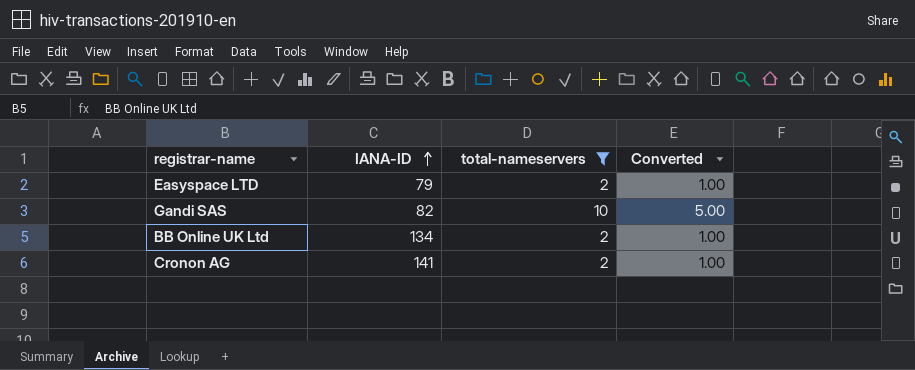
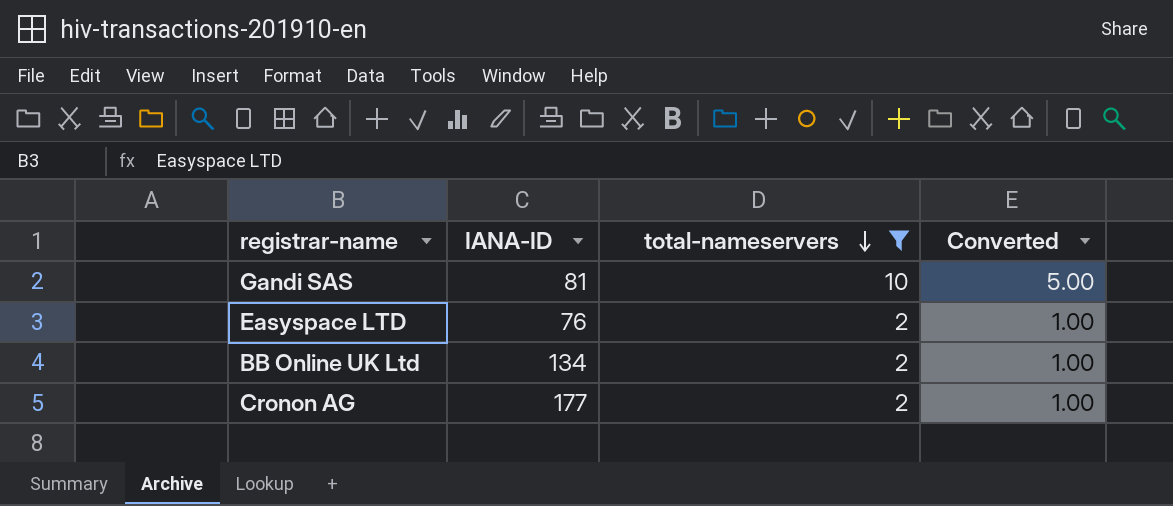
row order: IANA-ID ascending -> total-nameservers descending
Gandi SAS | IANA-ID: 82 -> 81
Easyspace LTD | IANA-ID: 79 -> 76
Cronon AG | IANA-ID: 141 -> 177

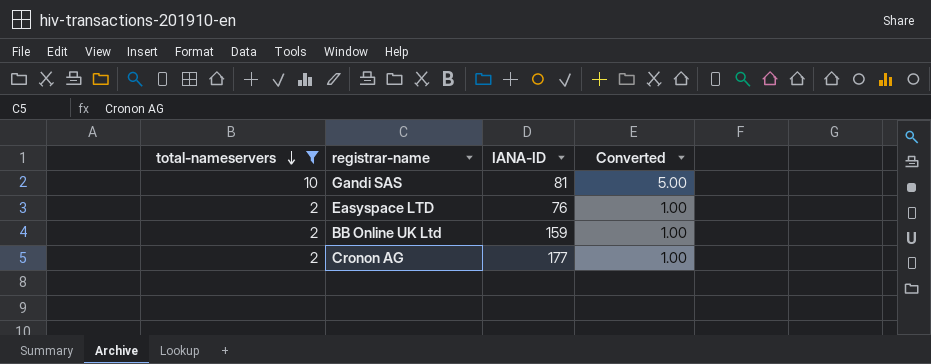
column total-nameservers | position: 3 -> 1
BB Online UK Ltd | IANA-ID: 134 -> 159

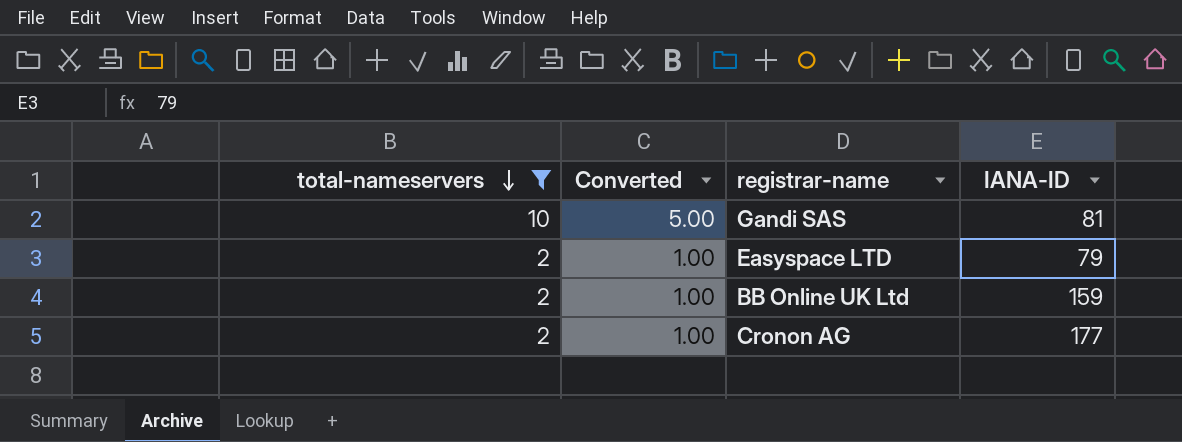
column Converted | position: 4 -> 2
Easyspace LTD | IANA-ID: 76 -> 79

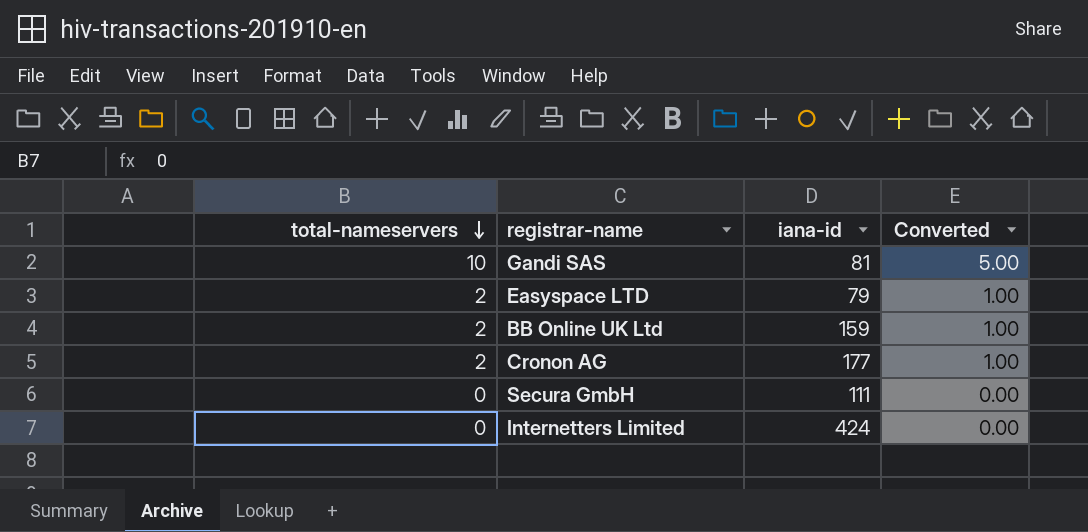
filter: total-nameservers != 0 -> none
column name: IANA-ID -> iana-id
column Converted | position: 2 -> 4

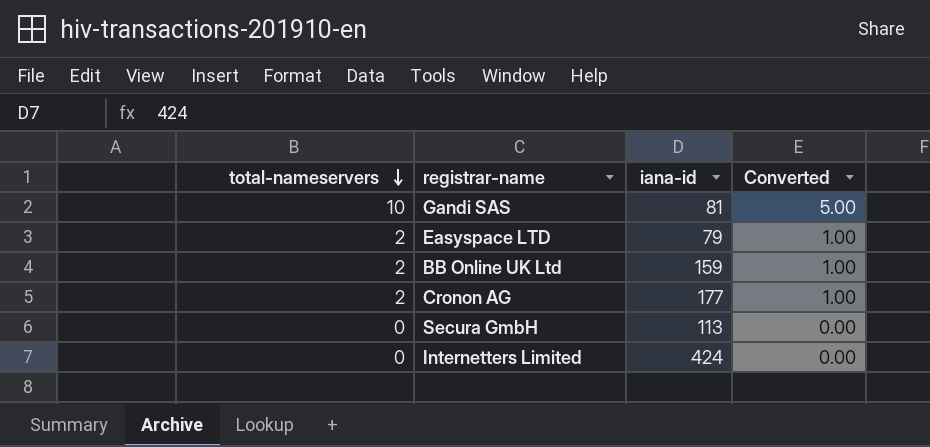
Secura GmbH | iana-id: 111 -> 113

